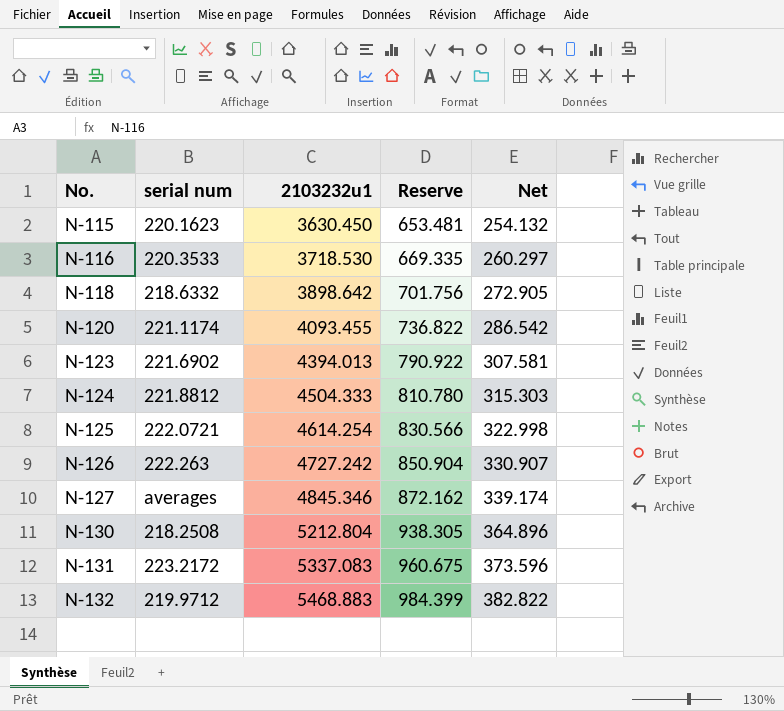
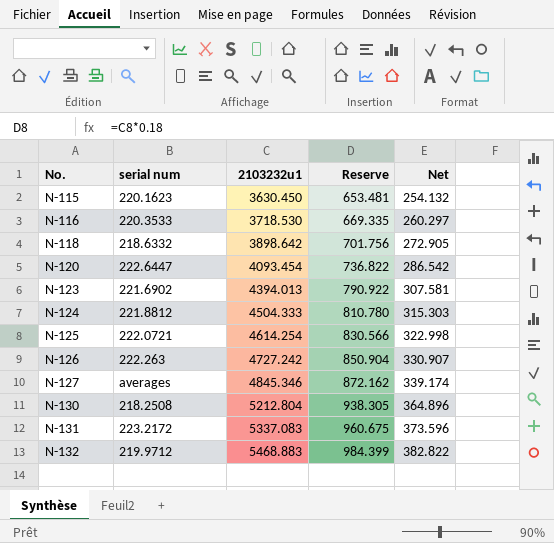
N-120 | serial num: 221.1174 -> 222.6447
N-120 | 2103232u1: 4093.455 -> 4093.454

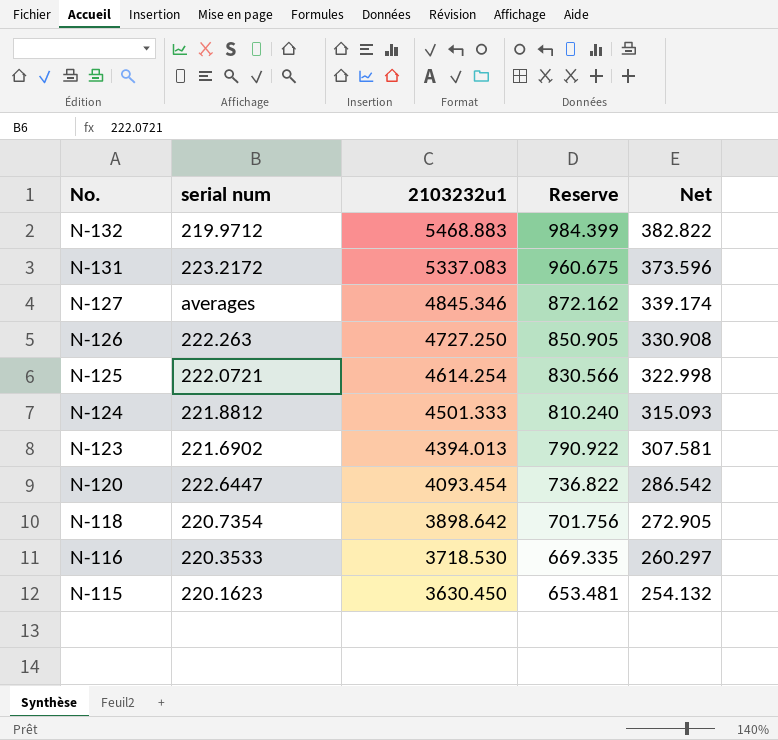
row order: No. ascending -> No. descending
row N-130: 218.2508 | 5212.804 | 938.305 | 364.896 -> none
N-126 | 2103232u1: 4727.242 -> 4727.250
N-126 | Reserve: 850.904 -> 850.905
N-126 | Net: 330.907 -> 330.908
N-124 | 2103232u1: 4504.333 -> 4501.333
N-124 | Reserve: 810.780 -> 810.240
N-124 | Net: 315.303 -> 315.093
N-118 | serial num: 218.6332 -> 220.7354

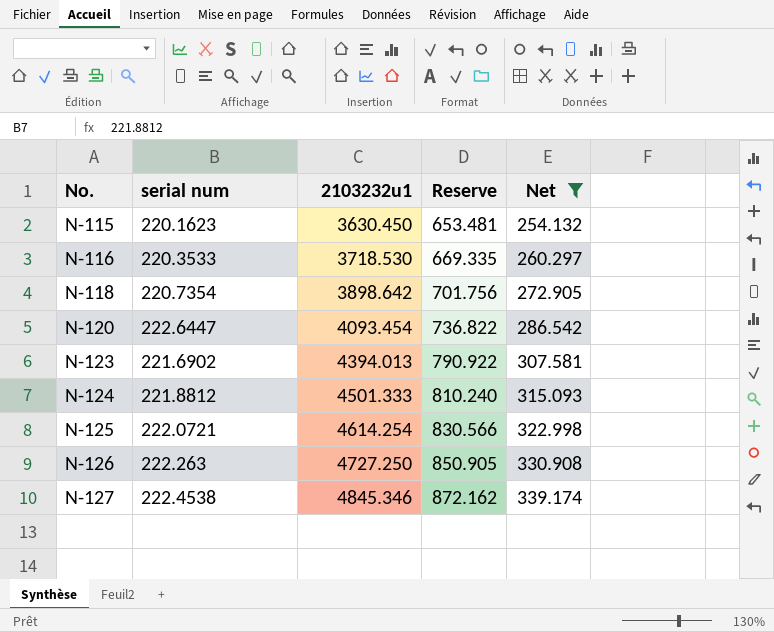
filter: none -> Net <= 339.174
row order: No. descending -> No. ascending
N-127 | serial num: averages -> 222.4538

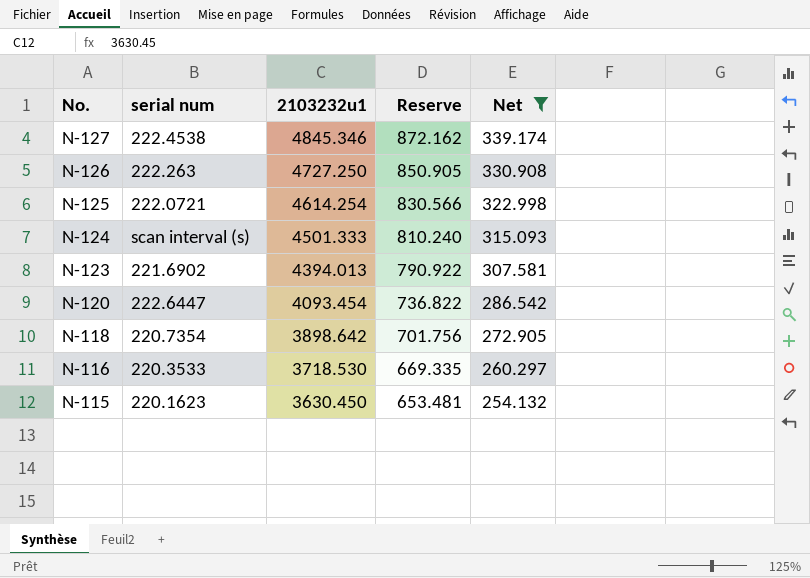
row order: No. ascending -> No. descending
N-124 | serial num: 221.8812 -> scan interval (s)

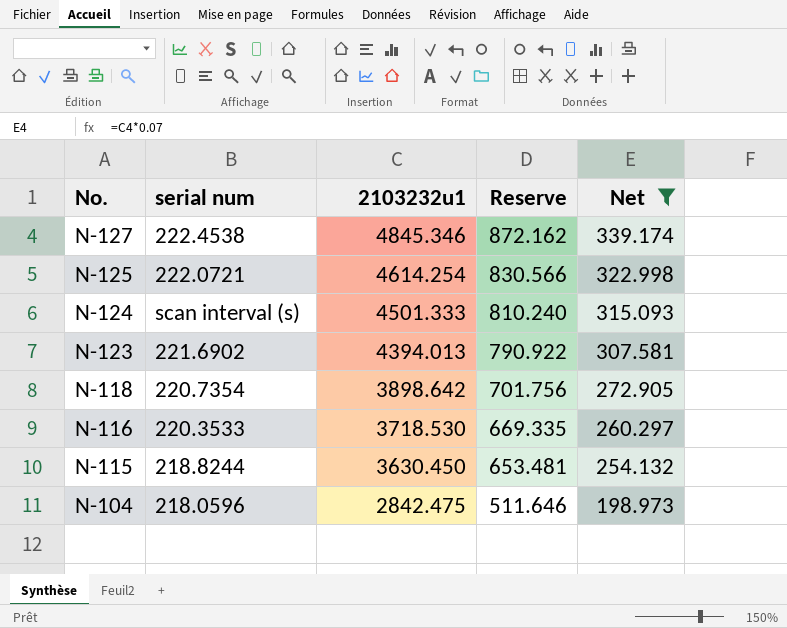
row N-126: 222.263 | 4727.250 | 850.905 | 330.908 -> none
row N-120: 222.6447 | 4093.454 | 736.822 | 286.542 -> none
N-115 | serial num: 220.1623 -> 218.8244
row N-104: none -> 218.0596 | 2842.475 | 511.646 | 198.973

